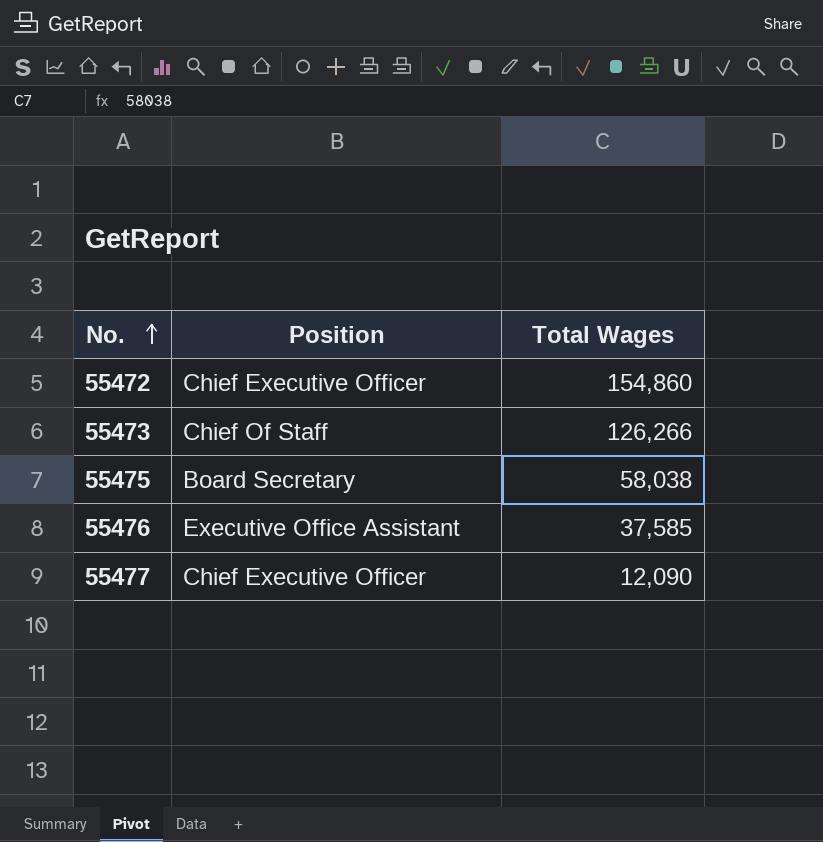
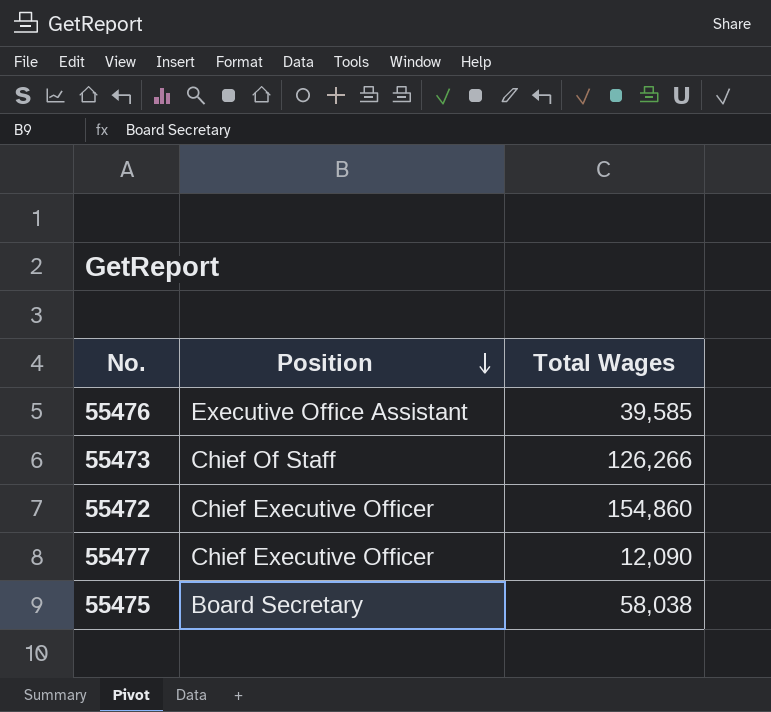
row order: No. ascending -> Position descending
55476 | Total Wages: 37,585 -> 39,585

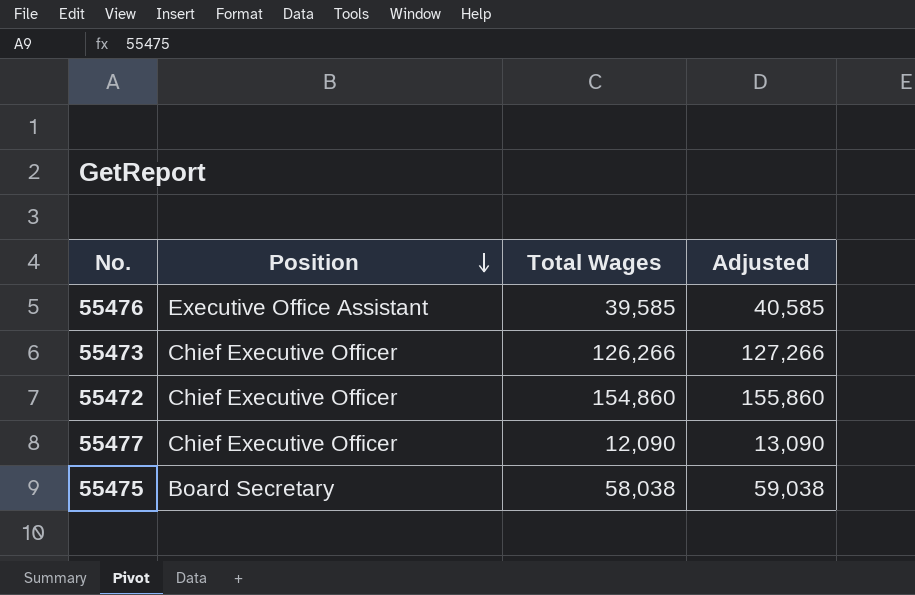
column Adjusted | formula: none -> [Total Wages] + 1000
55473 | Position: Chief Of Staff -> Chief Executive Officer

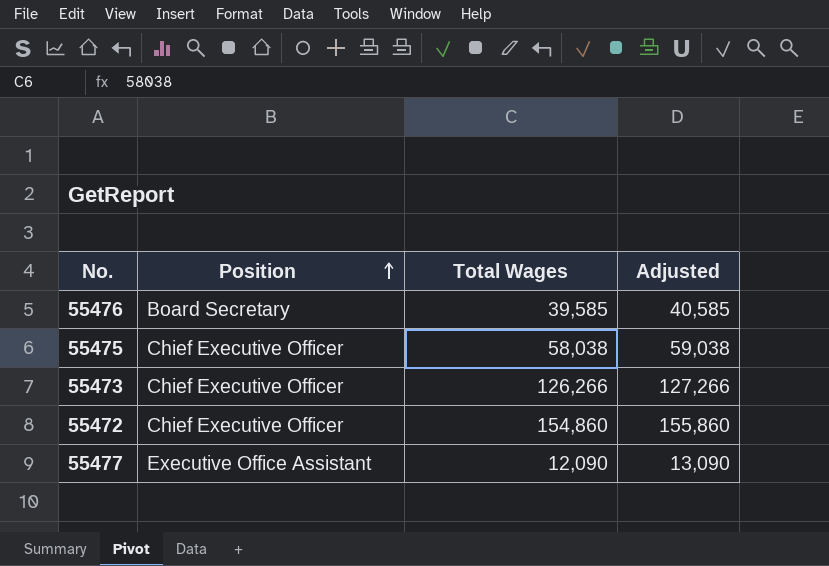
row order: Position descending -> Position ascending
55476 | Position: Executive Office Assistant -> Board Secretary
55475 | Position: Board Secretary -> Chief Executive Officer
55477 | Position: Chief Executive Officer -> Executive Office Assistant

